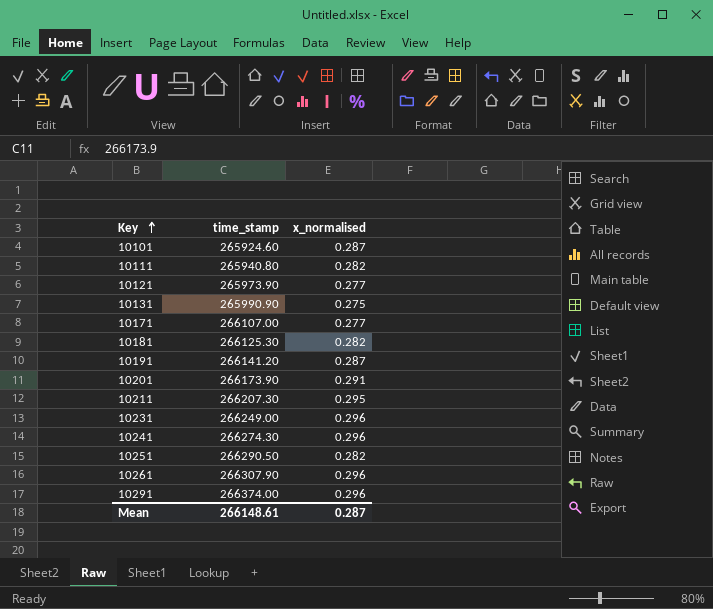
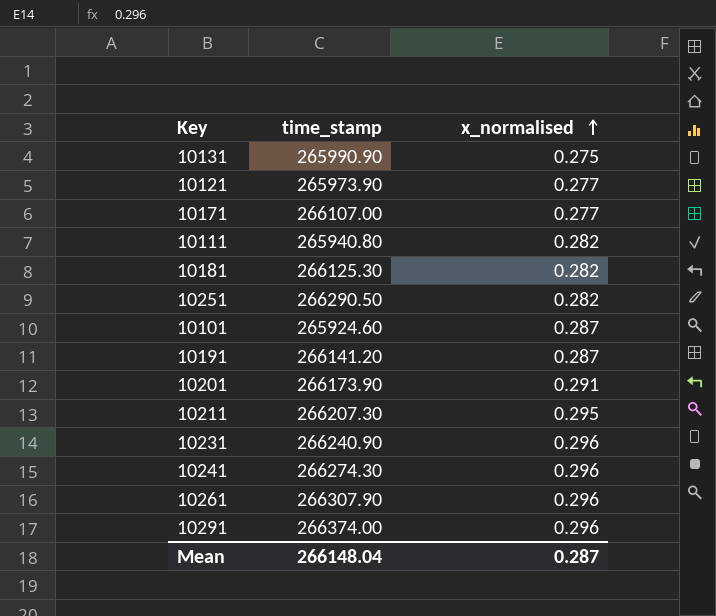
row order: Key ascending -> x_normalised ascending
10231 | time_stamp: 266249.00 -> 266240.90
Mean | time_stamp: 266148.61 -> 266148.04

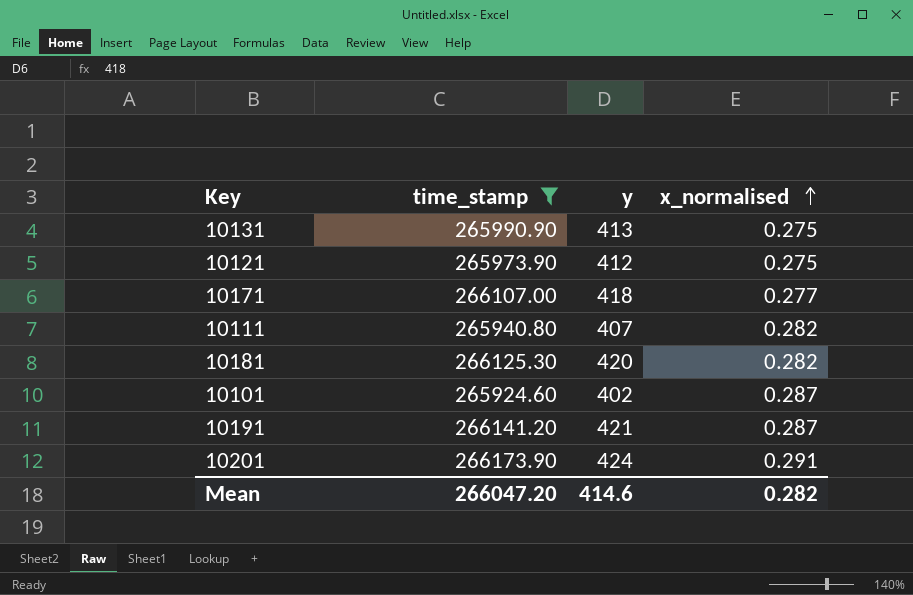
filter: none -> time_stamp <= 266173.90
column y | position: none -> 3
10121 | x_normalised: 0.277 -> 0.275
Mean | time_stamp: 266148.04 -> 266047.20
Mean | x_normalised: 0.287 -> 0.282

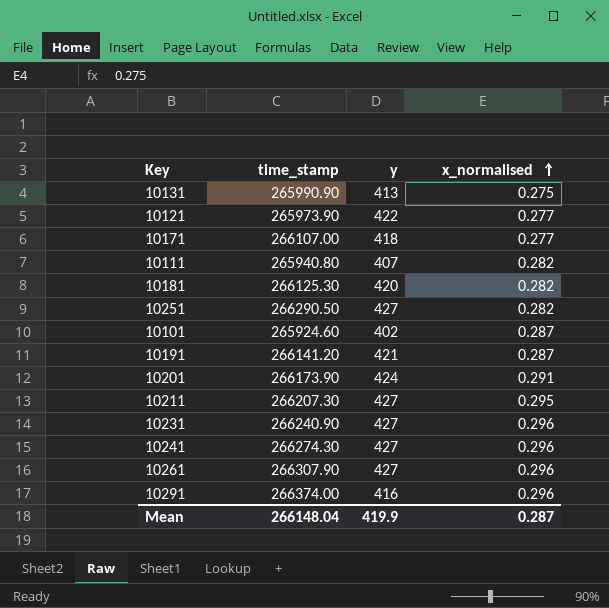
filter: time_stamp <= 266173.90 -> none
10121 | y: 412 -> 422
10121 | x_normalised: 0.275 -> 0.277
Mean | time_stamp: 266047.20 -> 266148.04
Mean | y: 414.6 -> 419.9
Mean | x_normalised: 0.282 -> 0.287

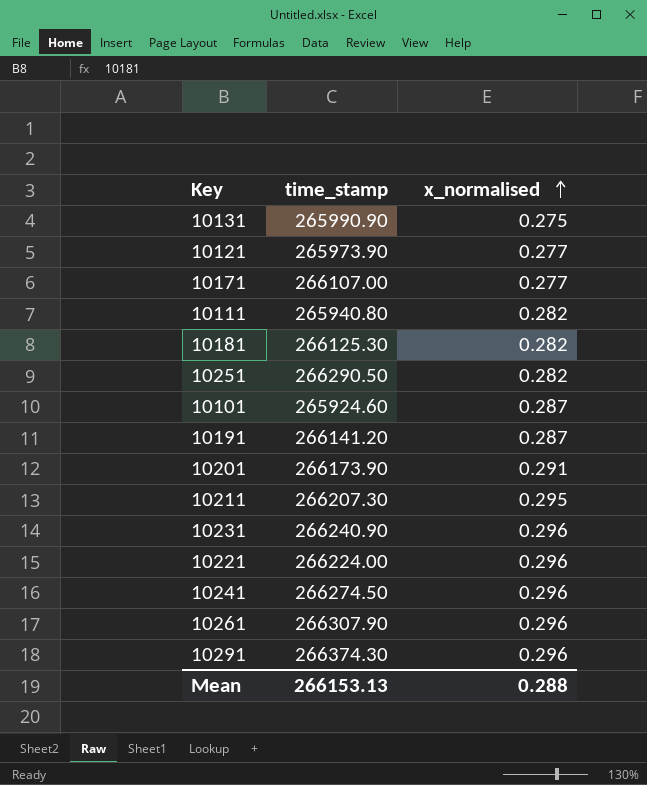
column y | position: 3 -> none
row 10221: none -> 266224.00 | 0.296
10241 | time_stamp: 266274.30 -> 266274.50
10291 | time_stamp: 266374.00 -> 266374.30
Mean | time_stamp: 266148.04 -> 266153.13
Mean | x_normalised: 0.287 -> 0.288

